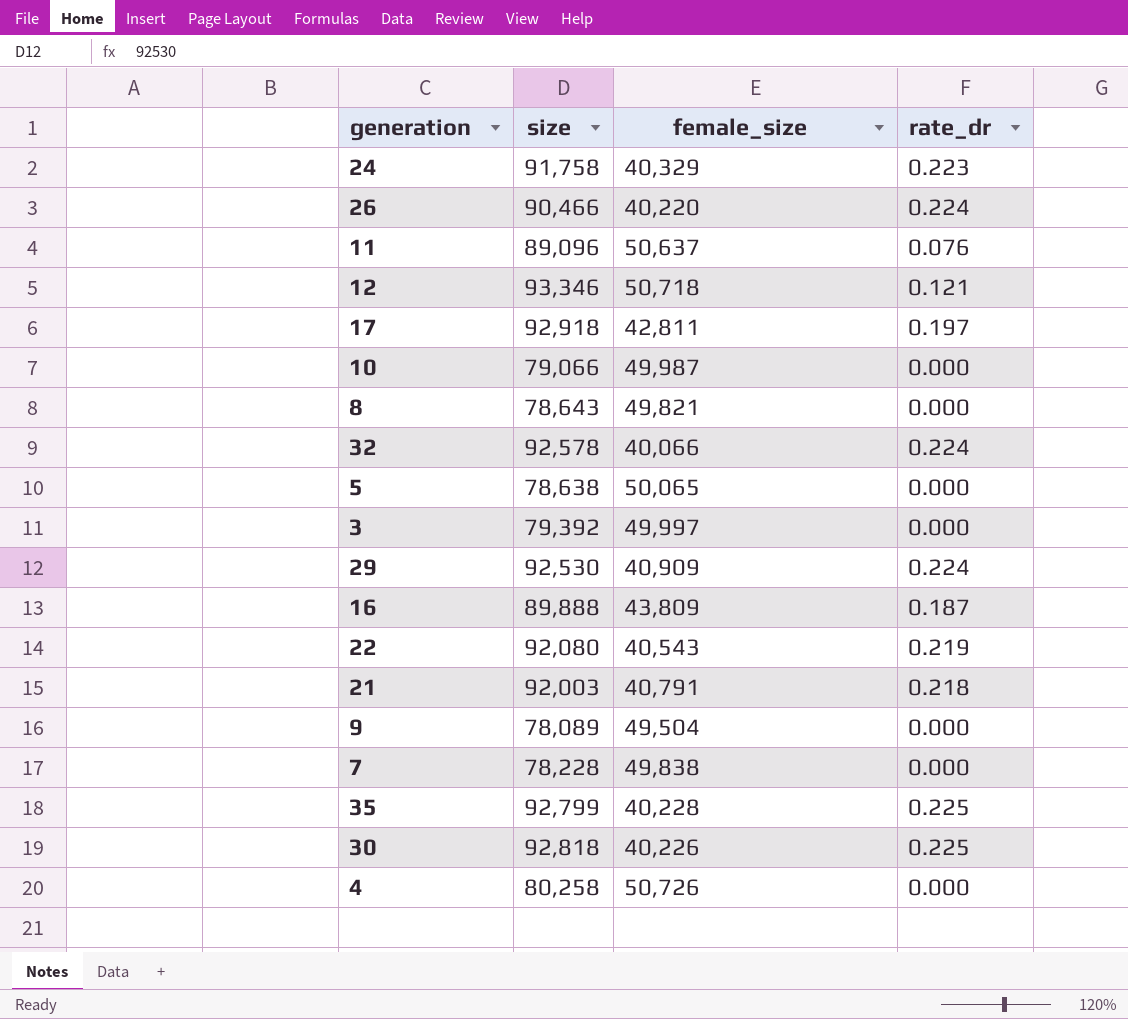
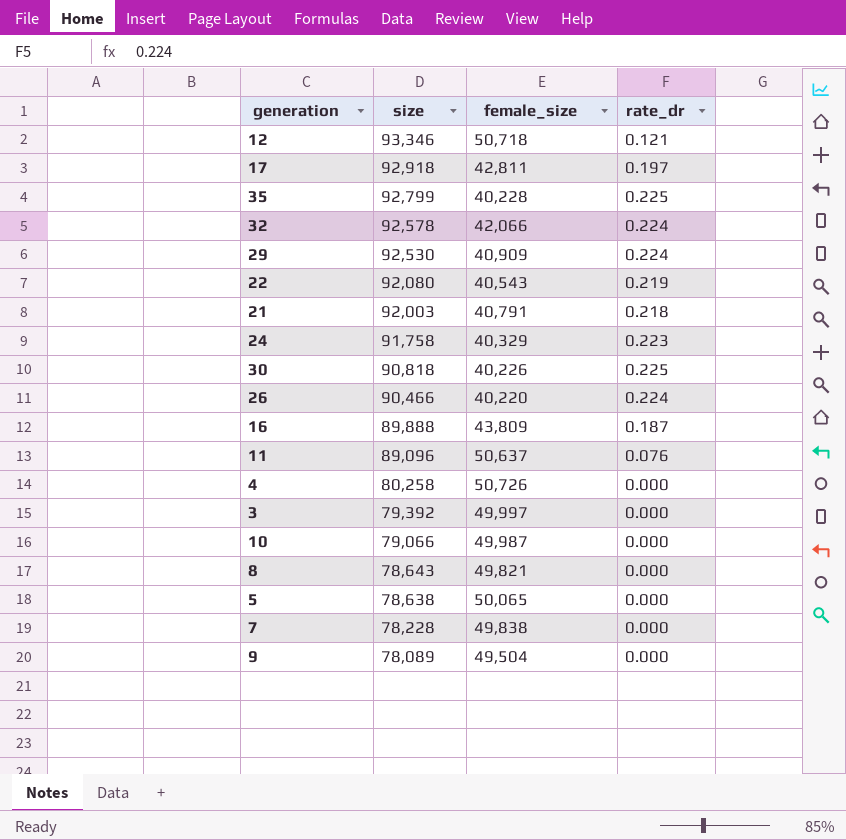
row order: none -> size descending
32 | female_size: 40,066 -> 42,066
30 | size: 92,818 -> 90,818

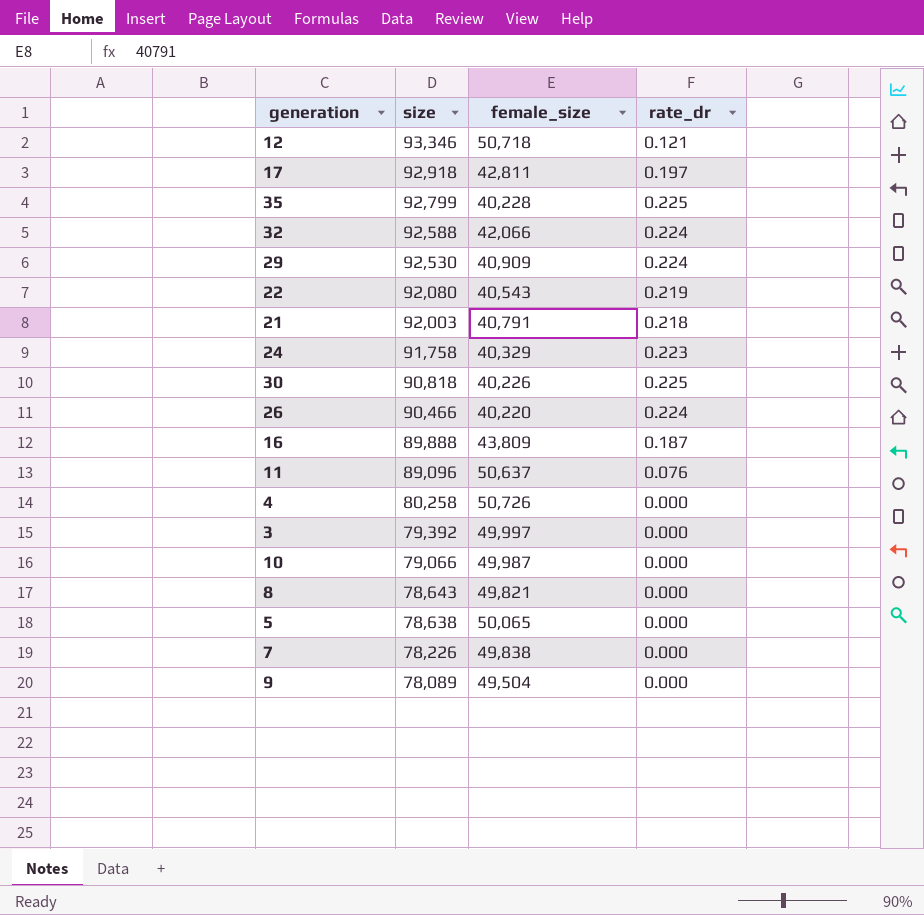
32 | size: 92,578 -> 92,588
7 | size: 78,228 -> 78,226

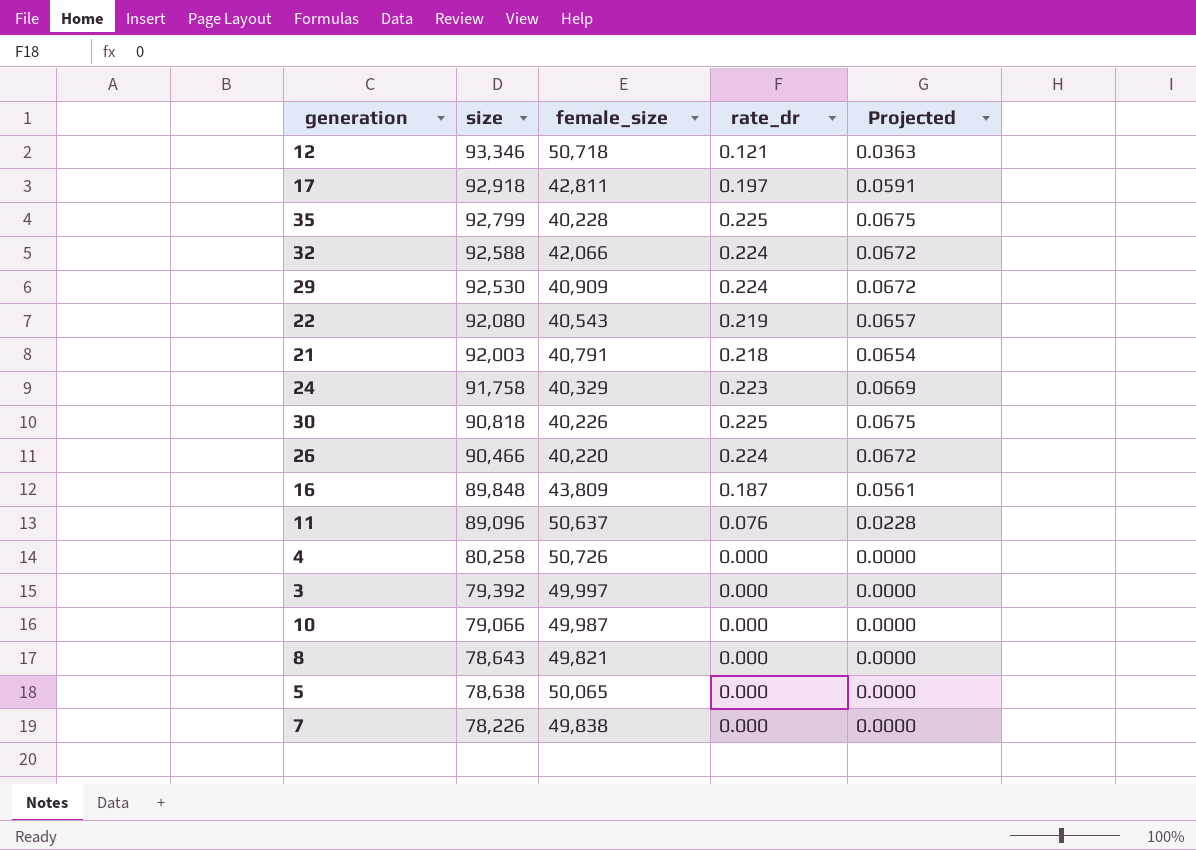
column Projected | formula: none -> [rate_dr] * 0.3
row 9: 78,089 | 49,504 | 0.000 -> none
16 | size: 89,888 -> 89,848

